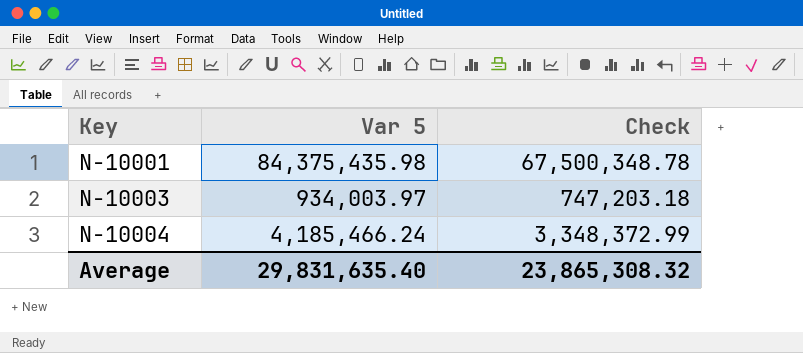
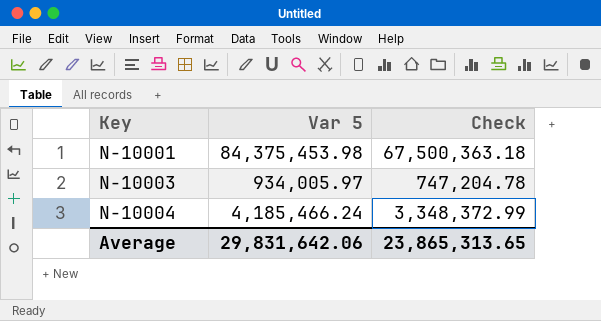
N-10001 | Var 5: 84,375,435.98 -> 84,375,453.98
N-10001 | Check: 67,500,348.78 -> 67,500,363.18
N-10003 | Var 5: 934,003.97 -> 934,005.97
N-10003 | Check: 747,203.18 -> 747,204.78
Average | Var 5: 29,831,635.40 -> 29,831,642.06
Average | Check: 23,865,308.32 -> 23,865,313.65

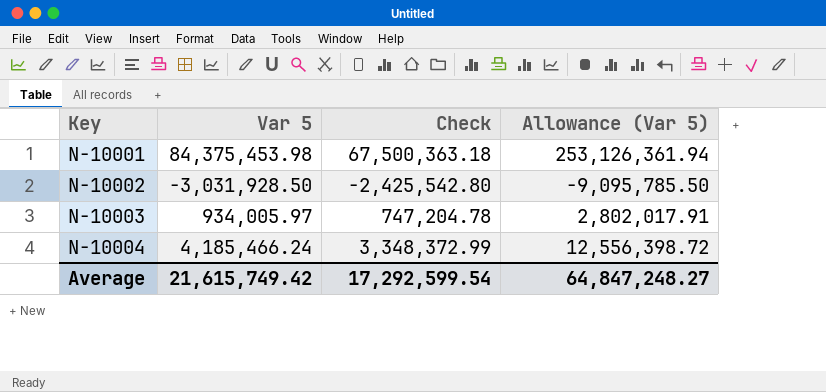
column Allowance (Var 5) | formula: none -> [Var 5] * 3
row N-10002: none -> -3,031,928.50 | -2,425,542.80 | -9,095,785.50
Average | Var 5: 29,831,642.06 -> 21,615,749.42
Average | Check: 23,865,313.65 -> 17,292,599.54

